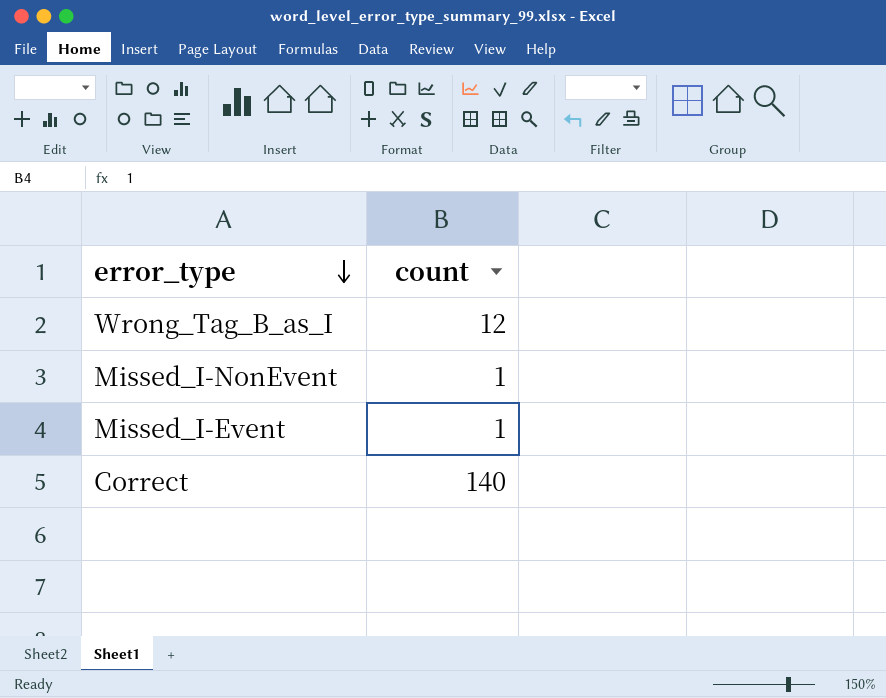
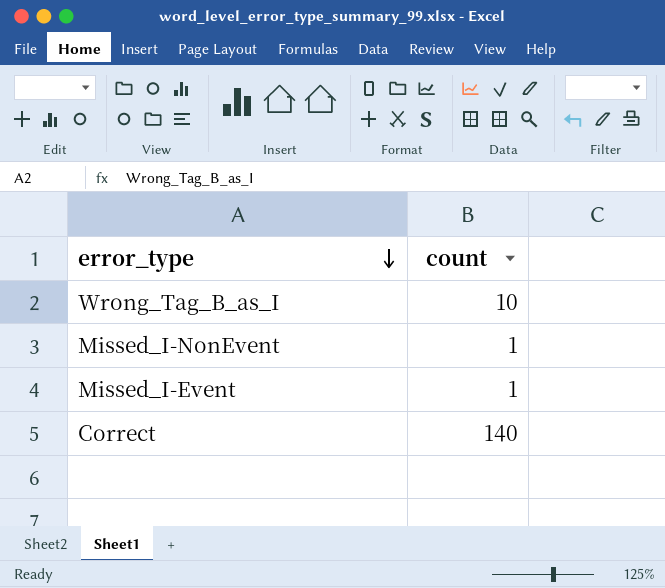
Wrong_Tag_B_as_I | count: 12 -> 10

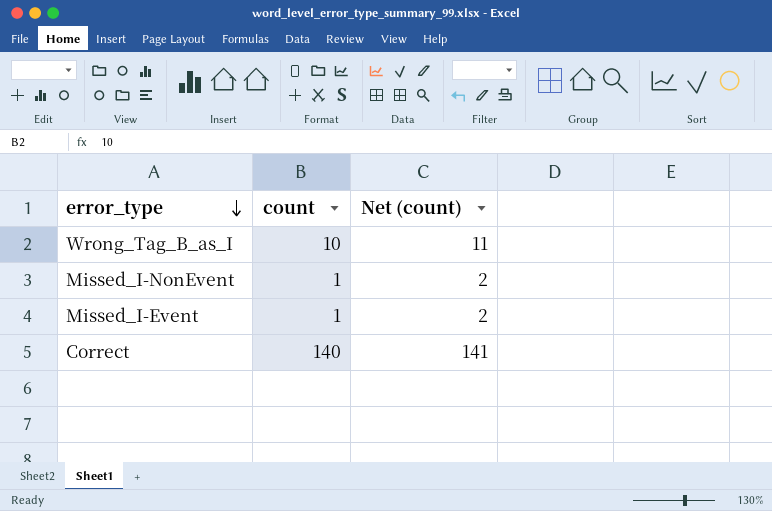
column Net (count) | formula: none -> [count] + 1

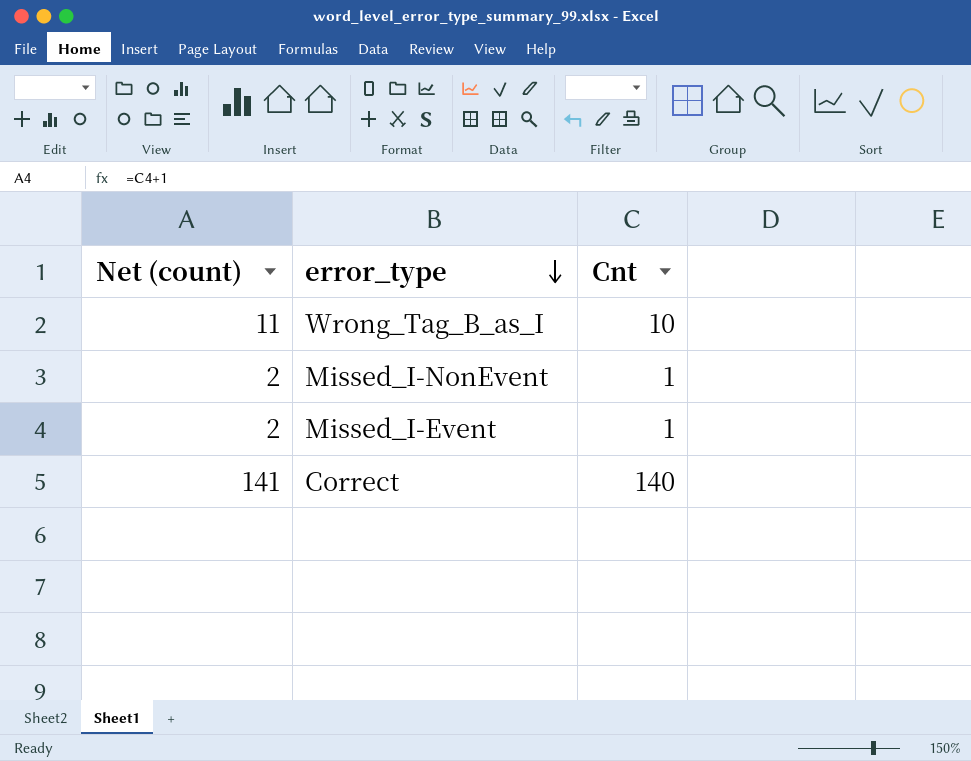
column Net (count) | position: 3 -> 1
column name: count -> Cnt

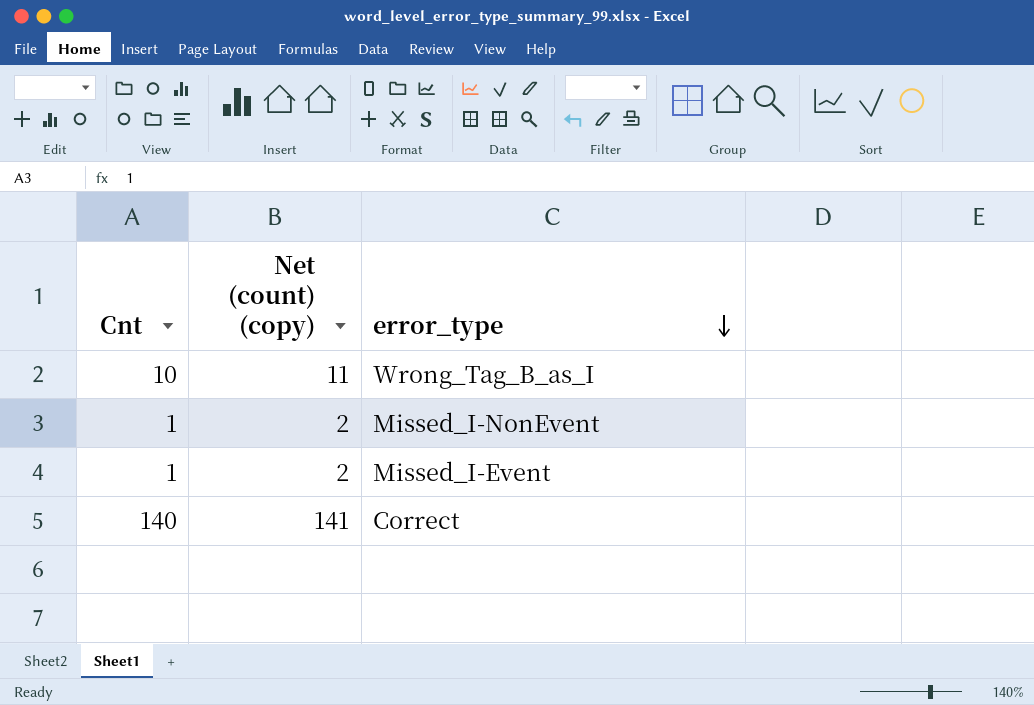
column Cnt | position: 3 -> 1
column name: Net (count) -> Net (count) (copy)

